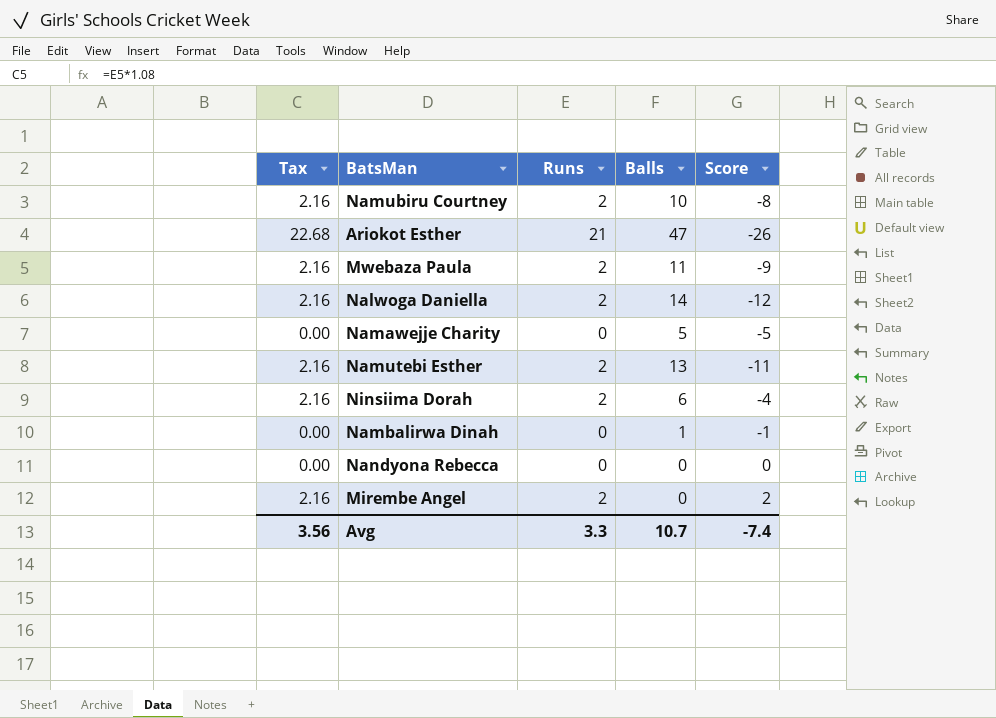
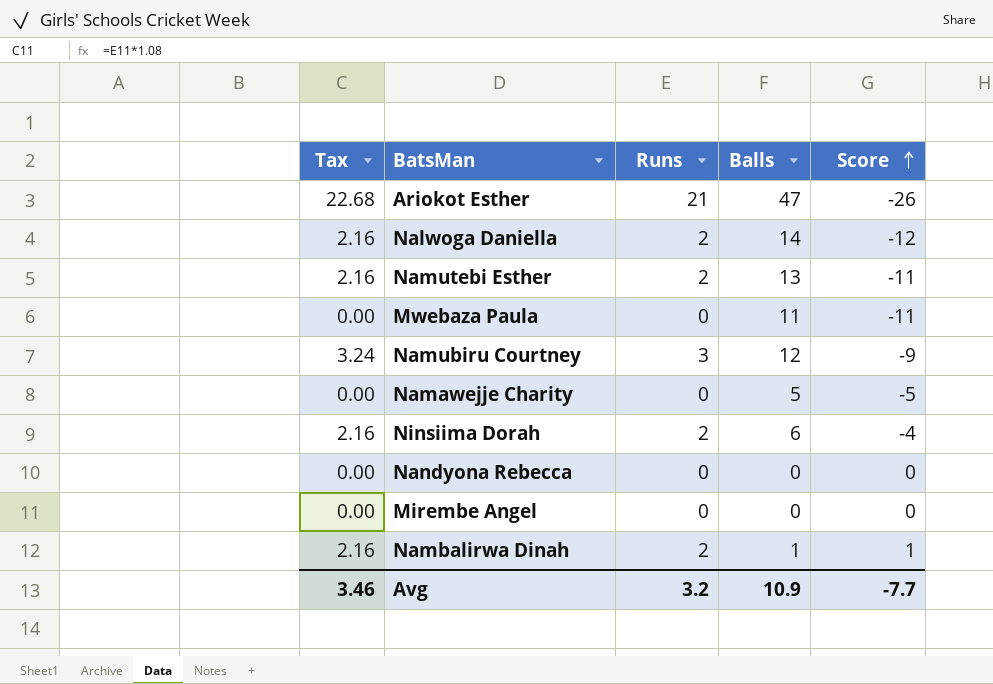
row order: none -> Score ascending
Mwebaza Paula | Tax: 2.16 -> 0.00
Mwebaza Paula | Runs: 2 -> 0
Mwebaza Paula | Score: -9 -> -11
Namubiru Courtney | Tax: 2.16 -> 3.24
Namubiru Courtney | Runs: 2 -> 3
Namubiru Courtney | Balls: 10 -> 12
Namubiru Courtney | Score: -8 -> -9
Mirembe Angel | Tax: 2.16 -> 0.00
Mirembe Angel | Runs: 2 -> 0
Mirembe Angel | Score: 2 -> 0
Nambalirwa Dinah | Tax: 0.00 -> 2.16
Nambalirwa Dinah | Runs: 0 -> 2
Nambalirwa Dinah | Score: -1 -> 1
Avg | Tax: 3.56 -> 3.46
Avg | Runs: 3.3 -> 3.2
Avg | Balls: 10.7 -> 10.9
Avg | Score: -7.4 -> -7.7

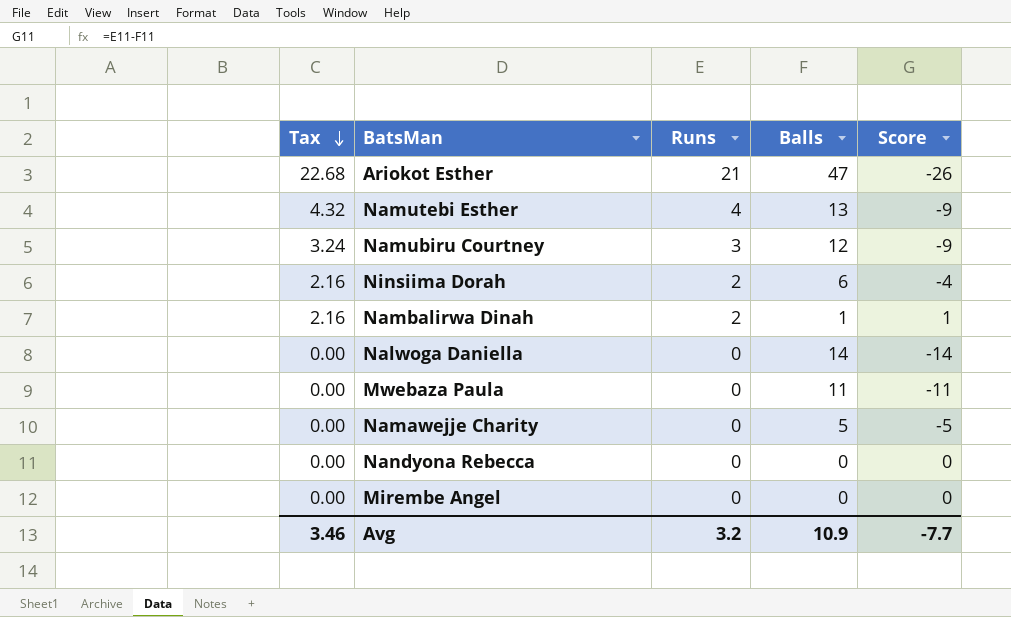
row order: Score ascending -> Tax descending
Namutebi Esther | Tax: 2.16 -> 4.32
Namutebi Esther | Runs: 2 -> 4
Namutebi Esther | Score: -11 -> -9
Nalwoga Daniella | Tax: 2.16 -> 0.00
Nalwoga Daniella | Runs: 2 -> 0
Nalwoga Daniella | Score: -12 -> -14

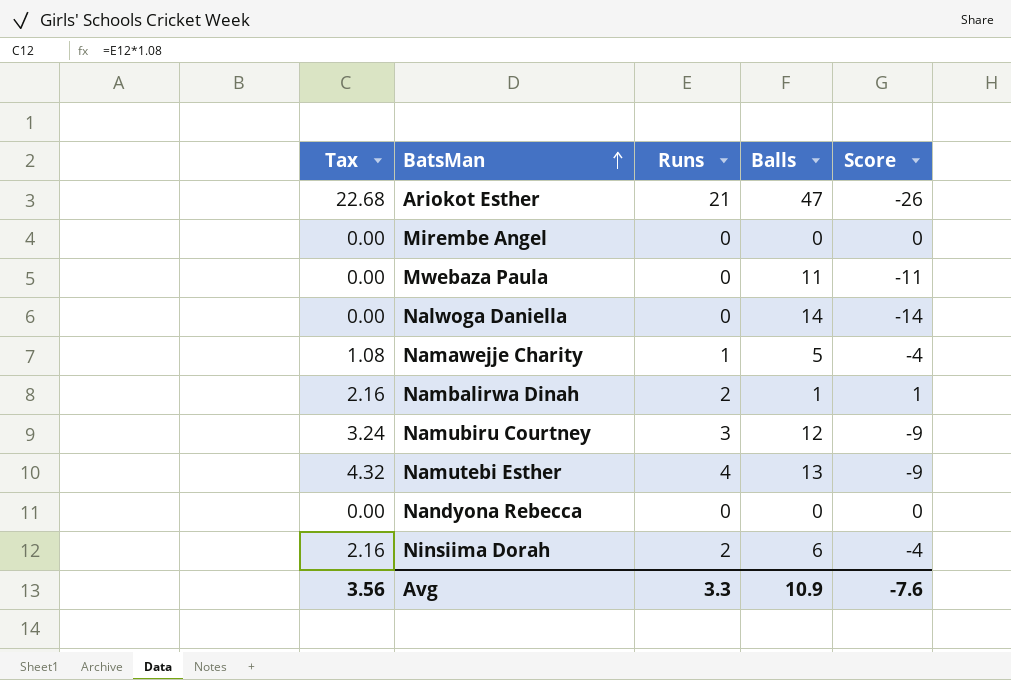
row order: Tax descending -> BatsMan ascending
Namawejje Charity | Tax: 0.00 -> 1.08
Namawejje Charity | Runs: 0 -> 1
Namawejje Charity | Score: -5 -> -4
Avg | Tax: 3.46 -> 3.56
Avg | Runs: 3.2 -> 3.3
Avg | Score: -7.7 -> -7.6

